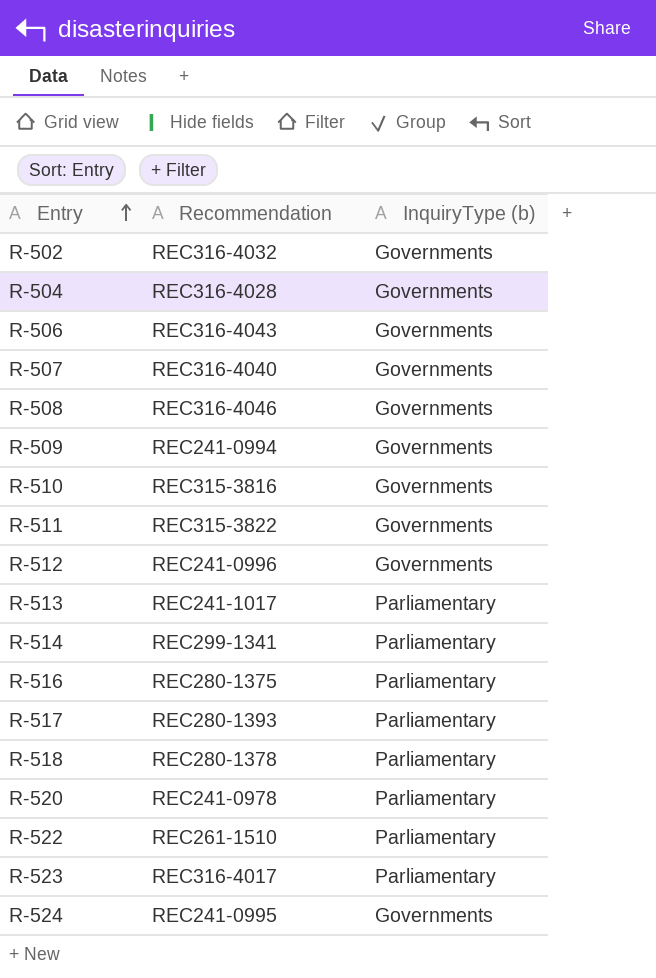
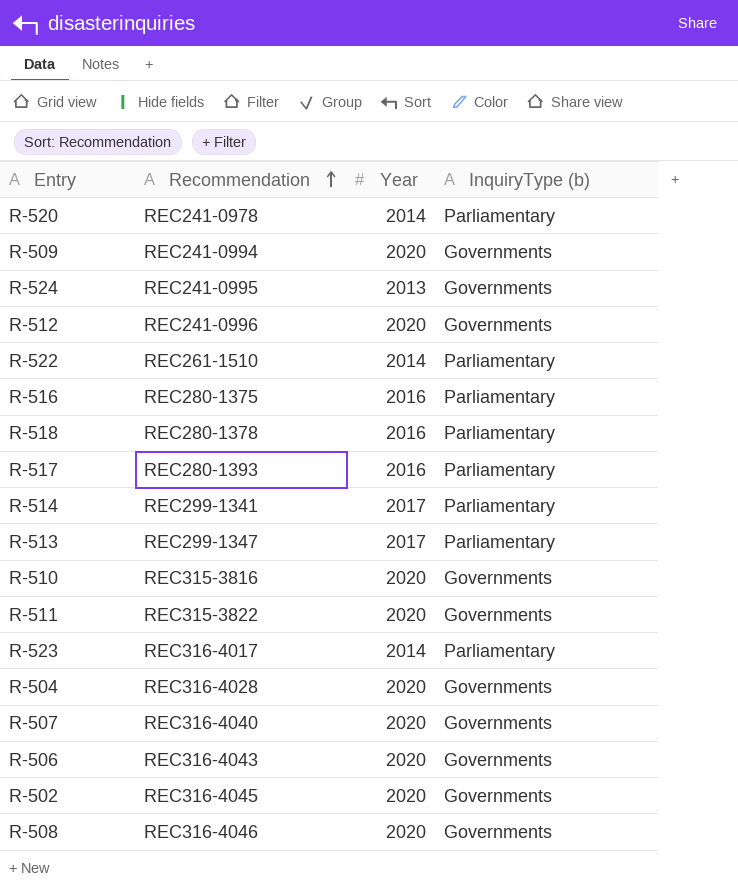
row order: Entry ascending -> Recommendation ascending
column Year | position: none -> 3
R-513 | Recommendation: REC241-1017 -> REC299-1347
R-502 | Recommendation: REC316-4032 -> REC316-4045

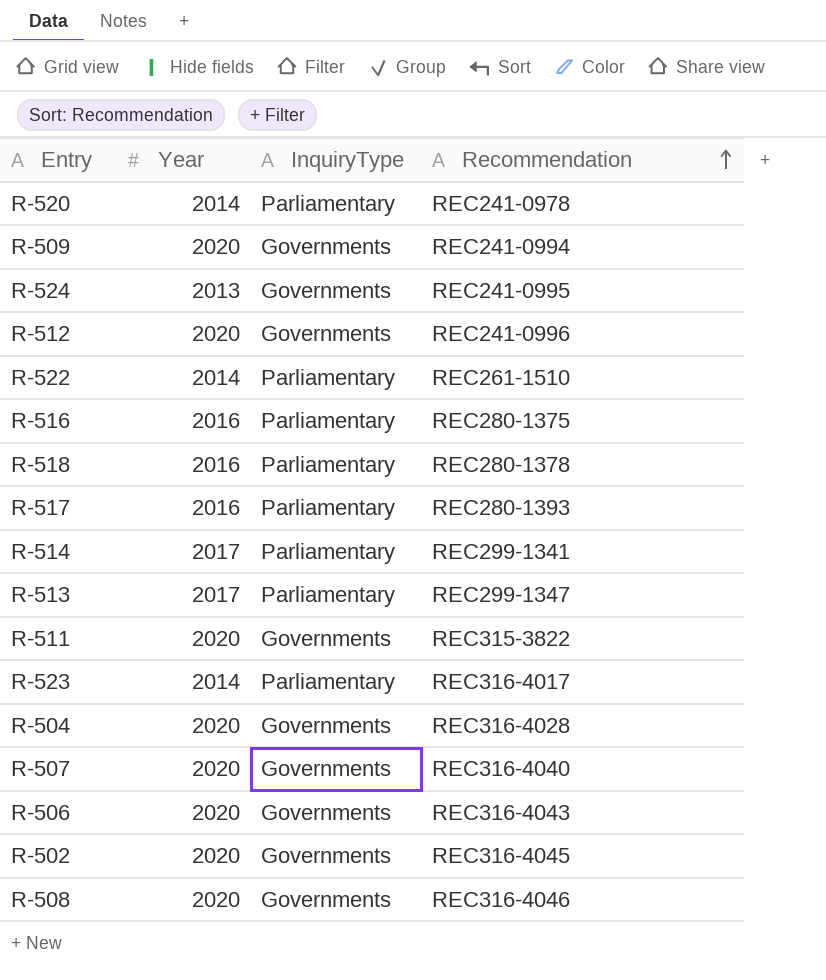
column name: InquiryType (b) -> InquiryType
column Recommendation | position: 2 -> 4
row R-510: REC315-3816 | 2020 | Governments -> none

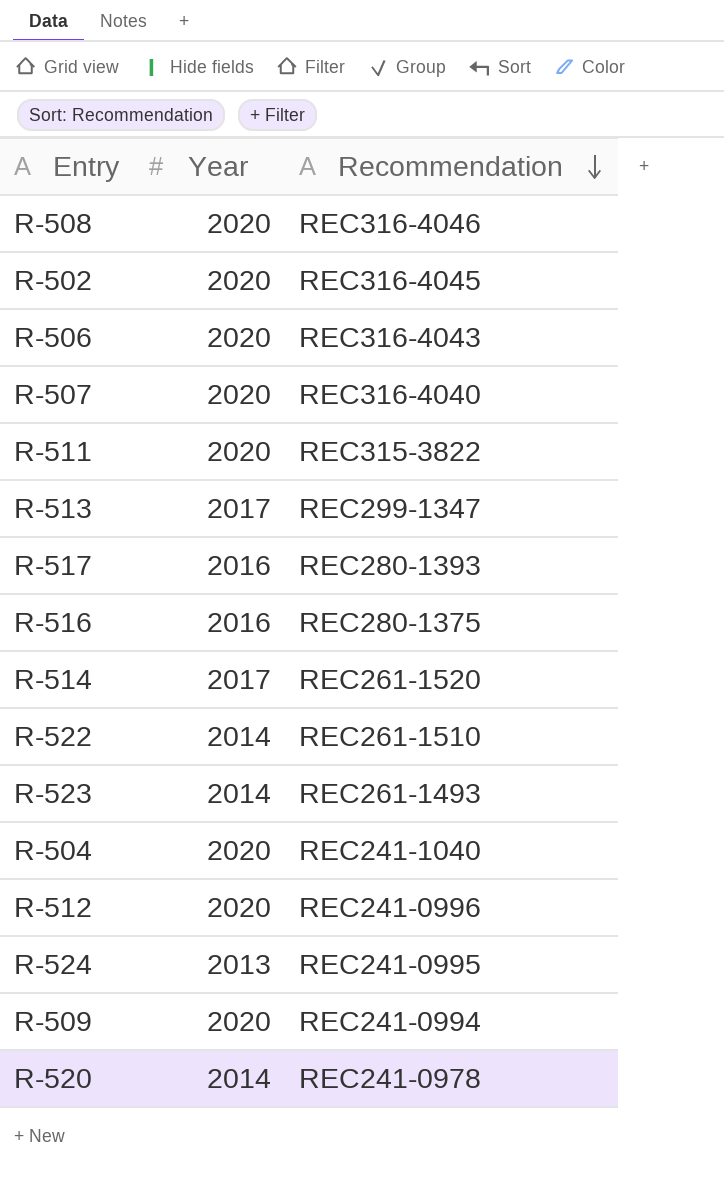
row order: Recommendation ascending -> Recommendation descending
column InquiryType | position: 3 -> none
row R-518: 2016 | Parliamentary | REC280-1378 -> none
R-514 | Recommendation: REC299-1341 -> REC261-1520
R-523 | Recommendation: REC316-4017 -> REC261-1493
R-504 | Recommendation: REC316-4028 -> REC241-1040

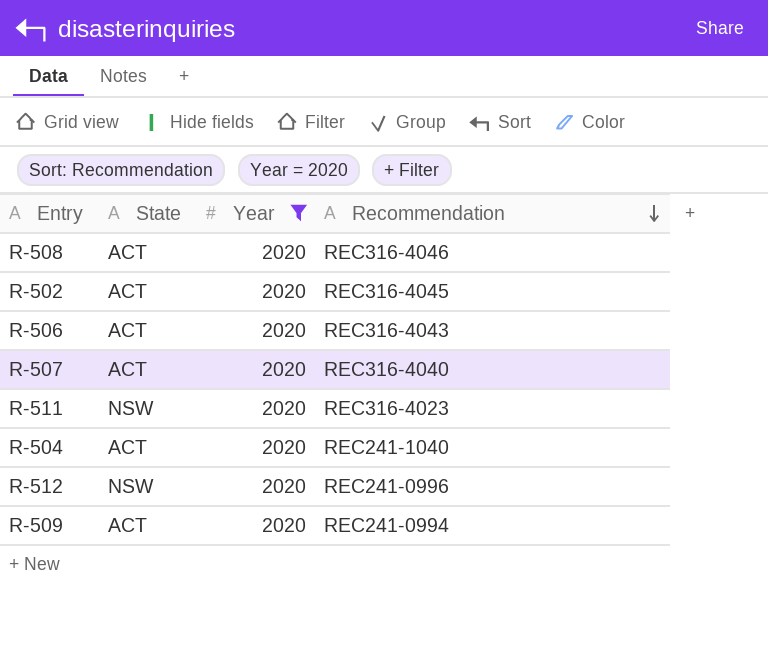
filter: none -> Year = 2020
column State | position: none -> 2
R-511 | Recommendation: REC315-3822 -> REC316-4023

